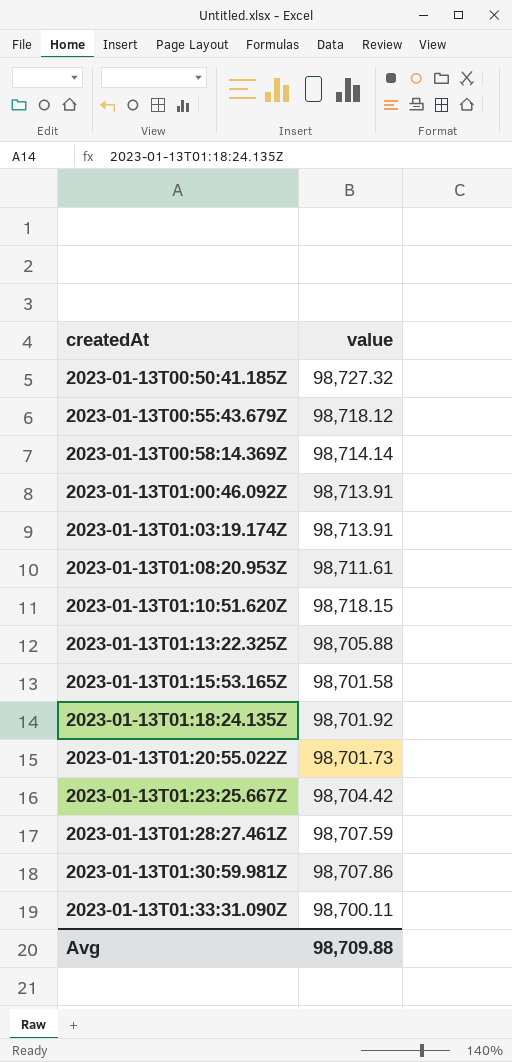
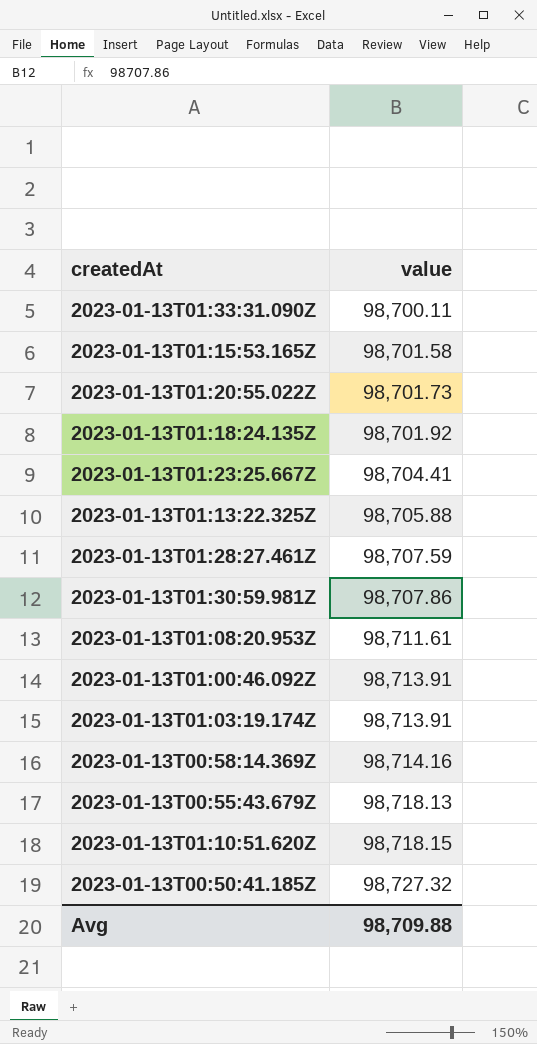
row order: createdAt ascending -> value ascending
2023-01-13T01:23:25.667Z | value: 98,704.42 -> 98,704.41
2023-01-13T00:58:14.369Z | value: 98,714.14 -> 98,714.16
2023-01-13T00:55:43.679Z | value: 98,718.12 -> 98,718.13

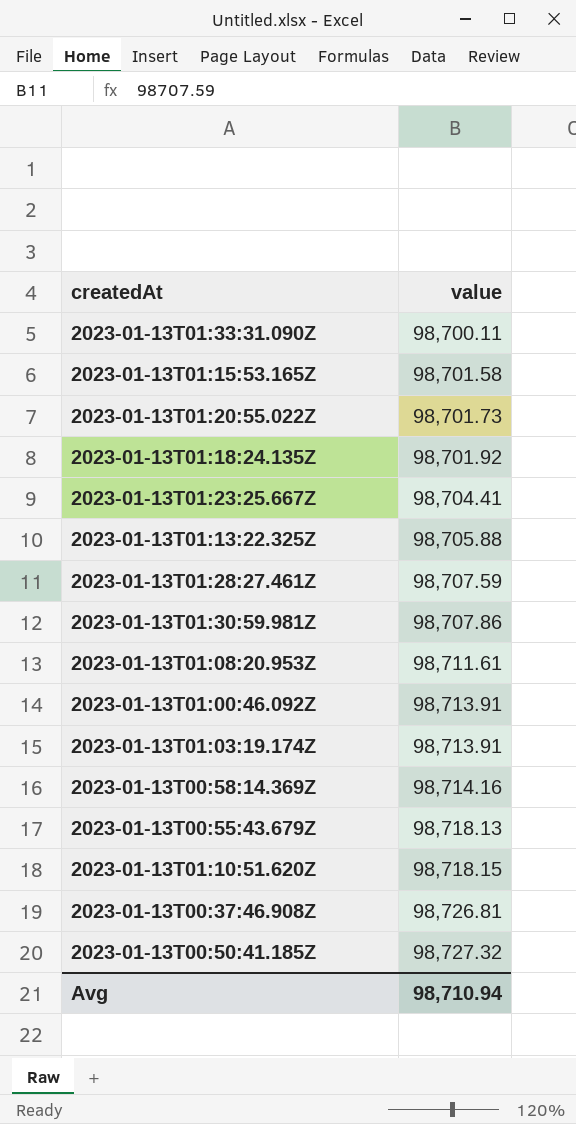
row 2023-01-13T00:37:46.908Z: none -> 98,726.81
Avg | value: 98,709.88 -> 98,710.94

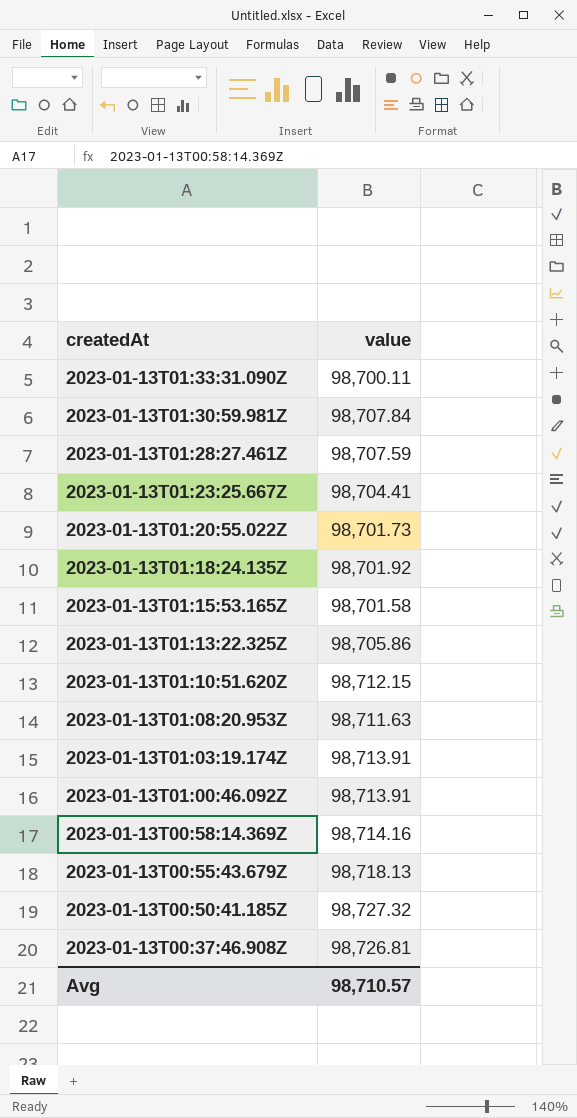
row order: value ascending -> createdAt descending
2023-01-13T01:30:59.981Z | value: 98,707.86 -> 98,707.84
2023-01-13T01:13:22.325Z | value: 98,705.88 -> 98,705.86
2023-01-13T01:10:51.620Z | value: 98,718.15 -> 98,712.15
2023-01-13T01:08:20.953Z | value: 98,711.61 -> 98,711.63
Avg | value: 98,710.94 -> 98,710.57

